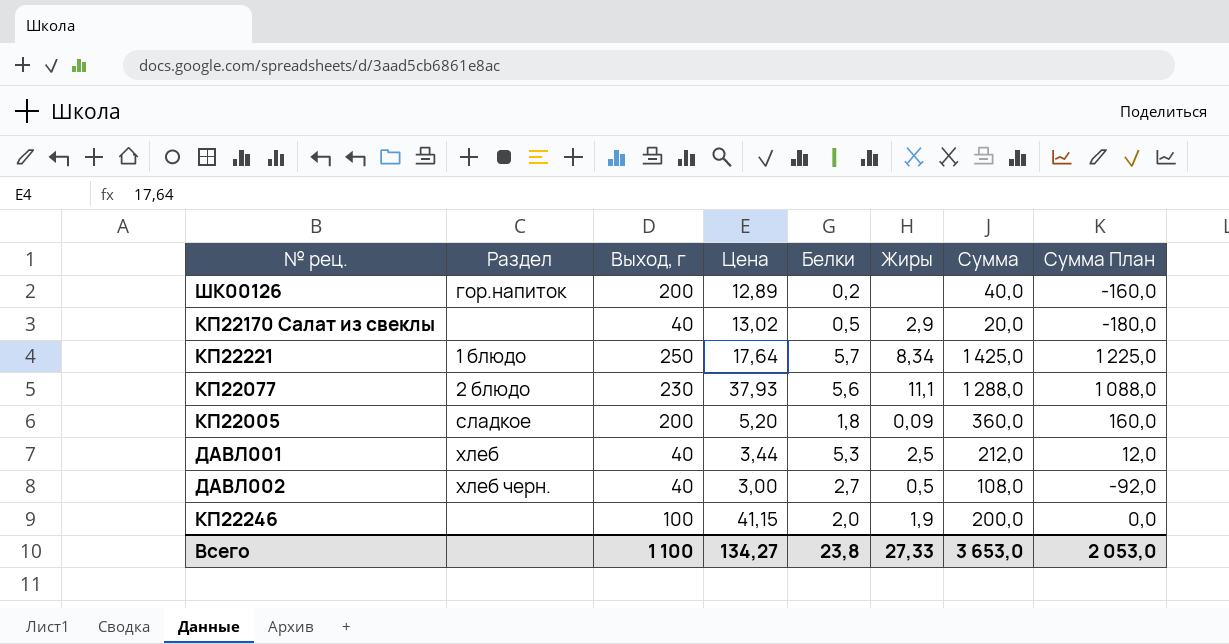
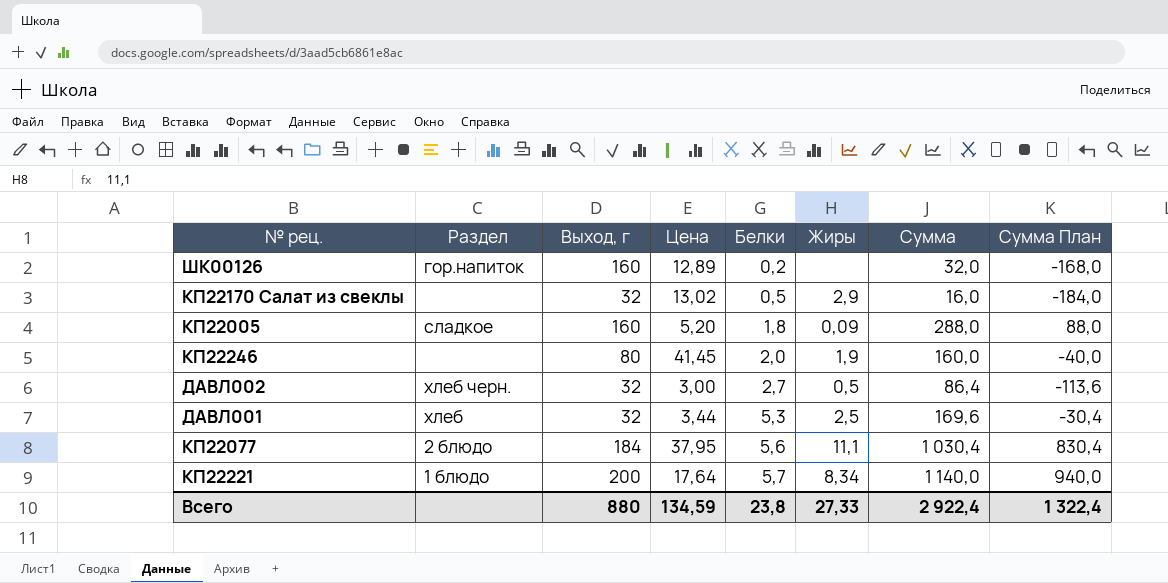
row order: none -> Белки ascending
ШК00126 | Выход, г: 200 -> 160
ШК00126 | Сумма: 40,0 -> 32,0
ШК00126 | Сумма План: -160,0 -> -168,0
КП22170 Салат из свеклы | Выход, г: 40 -> 32
КП22170 Салат из свеклы | Сумма: 20,0 -> 16,0
КП22170 Салат из свеклы | Сумма План: -180,0 -> -184,0
КП22005 | Выход, г: 200 -> 160
КП22005 | Сумма: 360,0 -> 288,0
КП22005 | Сумма План: 160,0 -> 88,0
КП22246 | Выход, г: 100 -> 80
КП22246 | Цена: 41,15 -> 41,45
КП22246 | Сумма: 200,0 -> 160,0
КП22246 | Сумма План: 0,0 -> -40,0
ДАВЛ002 | Выход, г: 40 -> 32
ДАВЛ002 | Сумма: 108,0 -> 86,4
ДАВЛ002 | Сумма План: -92,0 -> -113,6
ДАВЛ001 | Выход, г: 40 -> 32
ДАВЛ001 | Сумма: 212,0 -> 169,6
ДАВЛ001 | Сумма План: 12,0 -> -30,4
КП22077 | Выход, г: 230 -> 184
КП22077 | Цена: 37,93 -> 37,95
КП22077 | Сумма: 1 288,0 -> 1 030,4
КП22077 | Сумма План: 1 088,0 -> 830,4
КП22221 | Выход, г: 250 -> 200
КП22221 | Сумма: 1 425,0 -> 1 140,0
КП22221 | Сумма План: 1 225,0 -> 940,0
Всего | Выход, г: 1 100 -> 880
Всего | Цена: 134,27 -> 134,59
Всего | Сумма: 3 653,0 -> 2 922,4
Всего | Сумма План: 2 053,0 -> 1 322,4

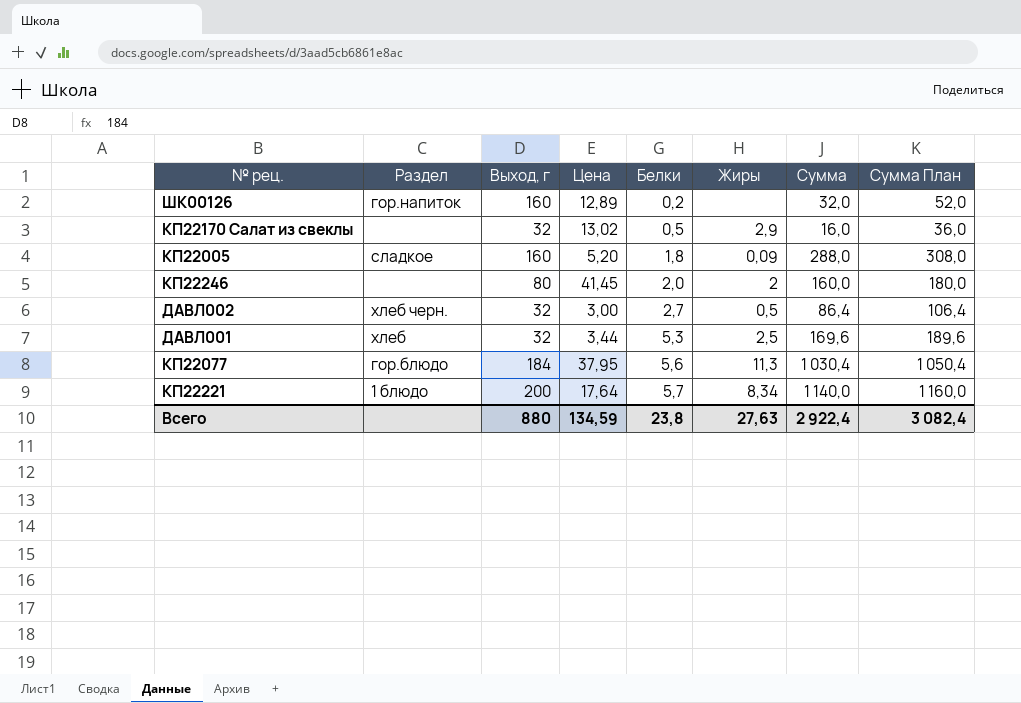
column Сумма План | formula: [Сумма] - 200 -> [Сумма] + 20
КП22246 | Жиры: 1,9 -> 2
КП22077 | Раздел: 2 блюдо -> гор.блюдо
КП22077 | Жиры: 11,1 -> 11,3
Всего | Жиры: 27,33 -> 27,63
Всего | Сумма План: 1 322,4 -> 3 082,4

